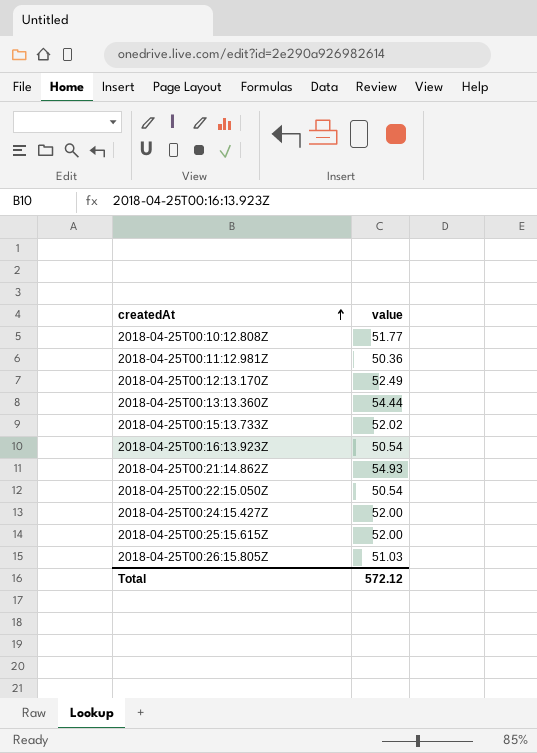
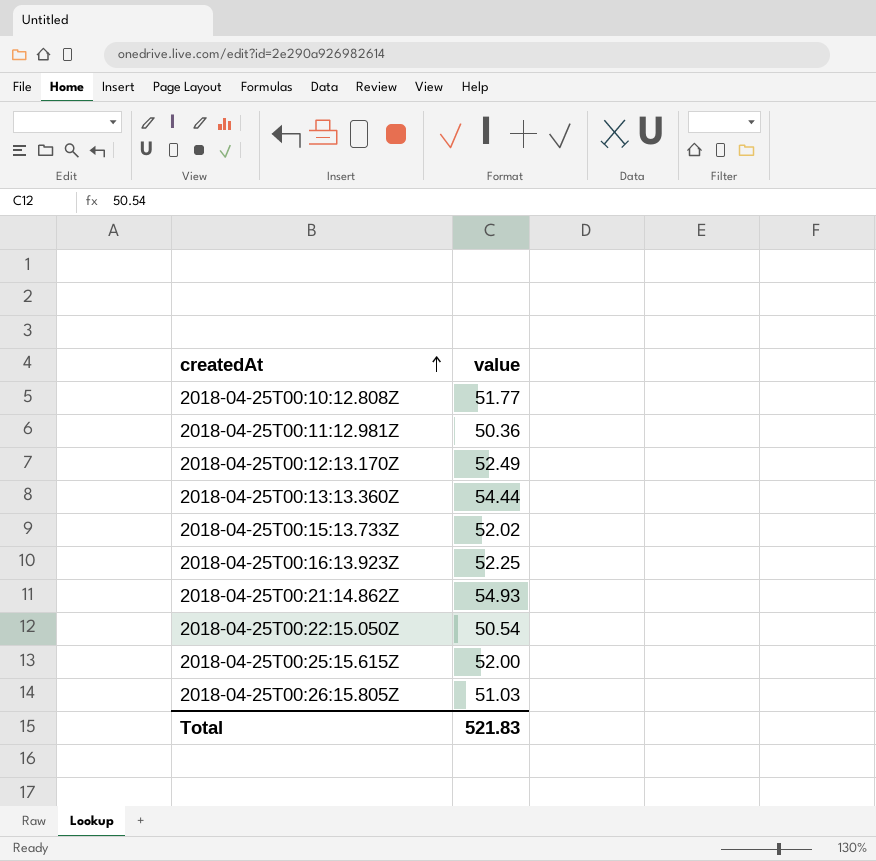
row 2018-04-25T00:24:15.427Z: 52.00 -> none
2018-04-25T00:16:13.923Z | value: 50.54 -> 52.25
Total | value: 572.12 -> 521.83

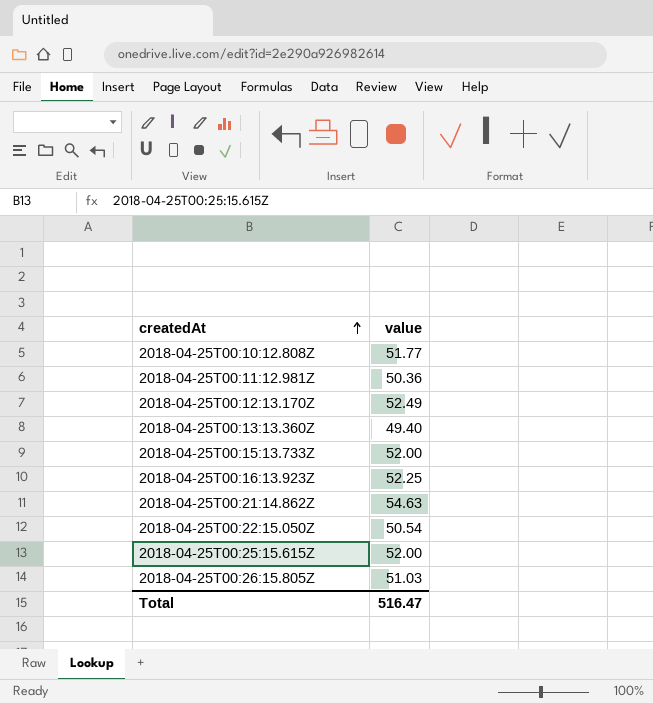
2018-04-25T00:13:13.360Z | value: 54.44 -> 49.40
2018-04-25T00:15:13.733Z | value: 52.02 -> 52.00
2018-04-25T00:21:14.862Z | value: 54.93 -> 54.63
Total | value: 521.83 -> 516.47

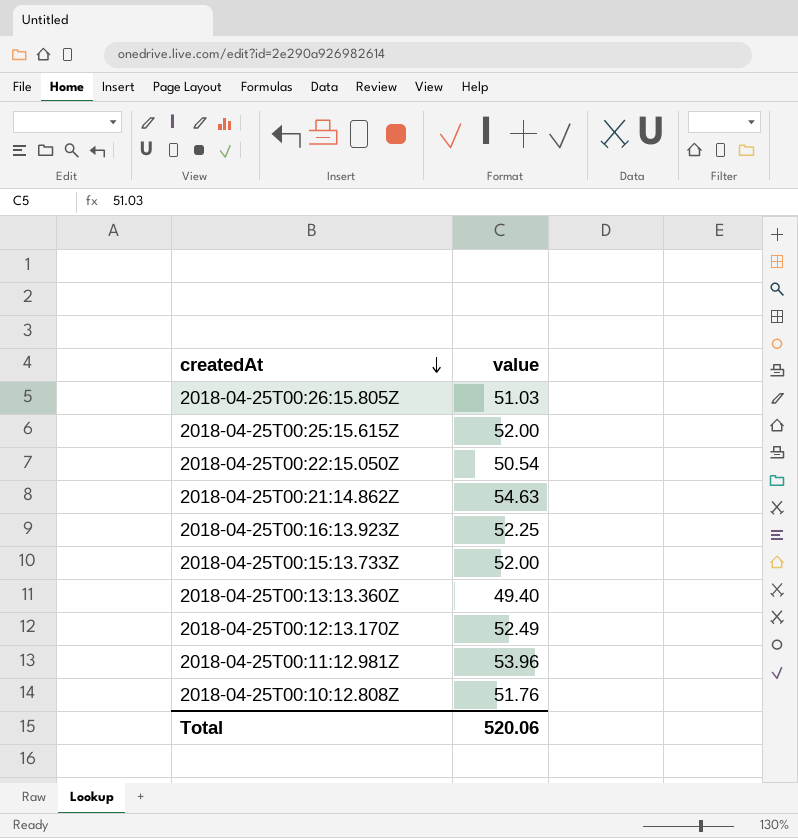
row order: createdAt ascending -> createdAt descending
2018-04-25T00:11:12.981Z | value: 50.36 -> 53.96
2018-04-25T00:10:12.808Z | value: 51.77 -> 51.76
Total | value: 516.47 -> 520.06

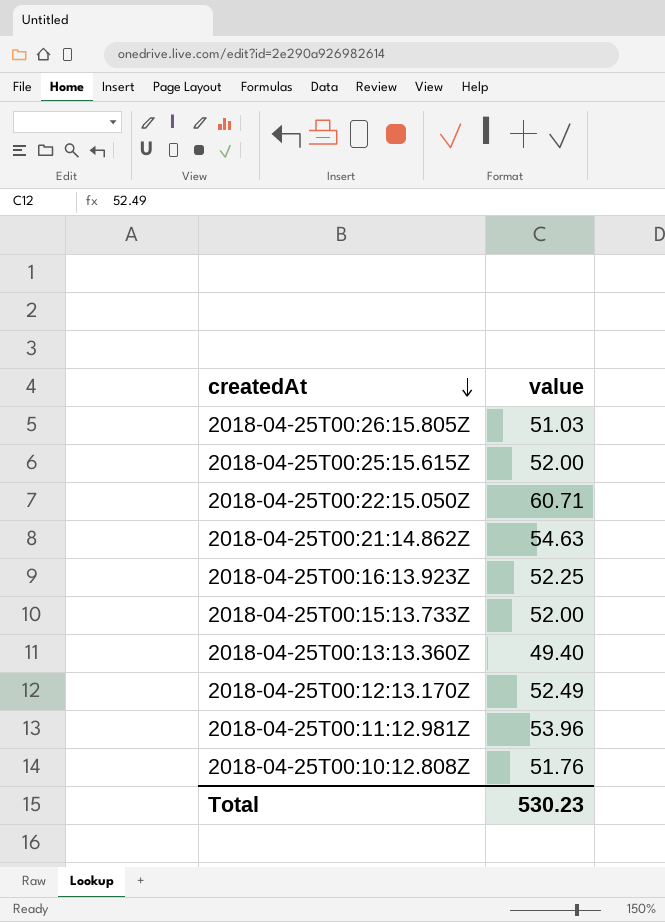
2018-04-25T00:22:15.050Z | value: 50.54 -> 60.71
Total | value: 520.06 -> 530.23

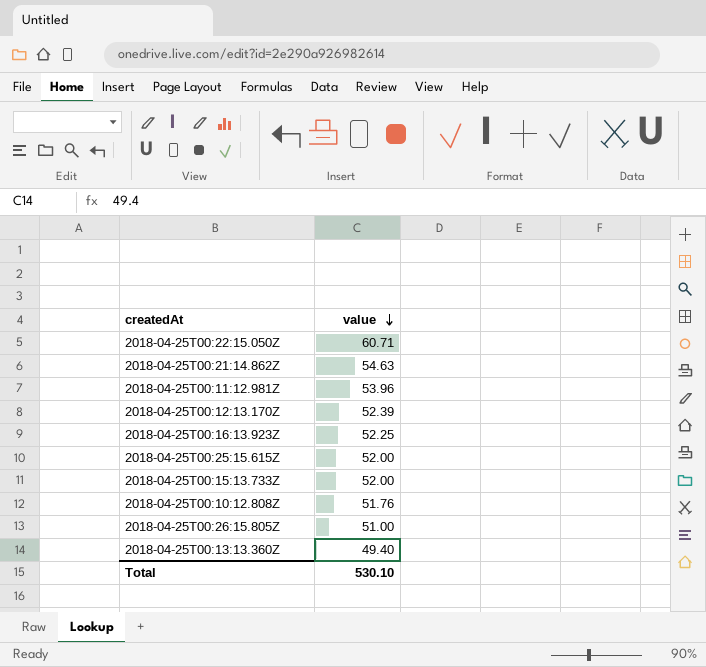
row order: createdAt descending -> value descending
2018-04-25T00:12:13.170Z | value: 52.49 -> 52.39
2018-04-25T00:26:15.805Z | value: 51.03 -> 51.00
Total | value: 530.23 -> 530.10

